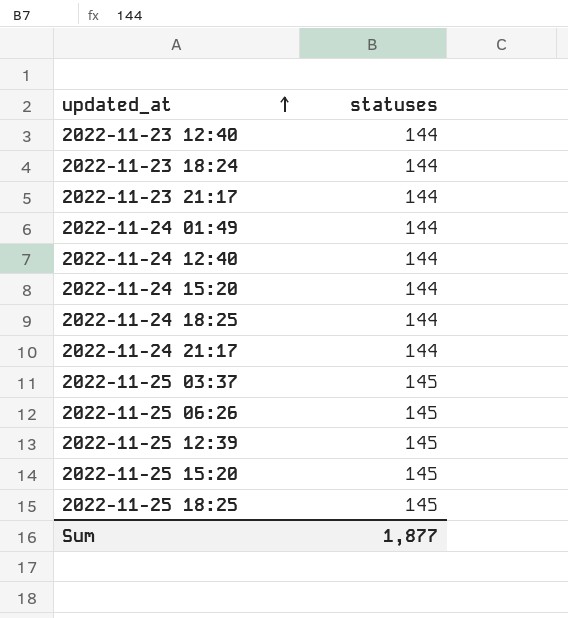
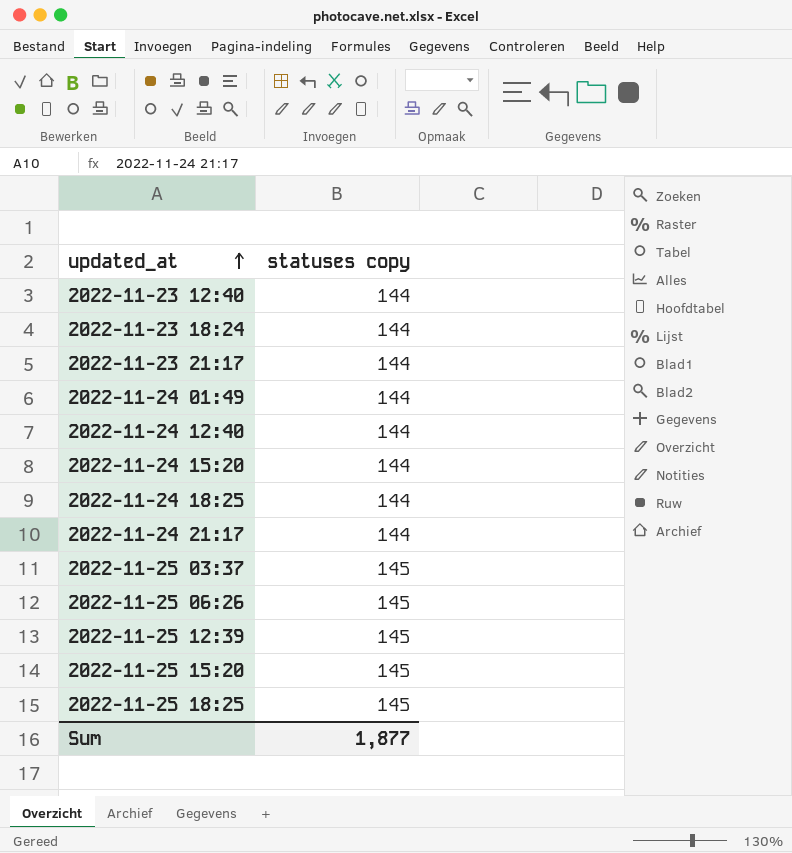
column name: statuses -> statuses copy

